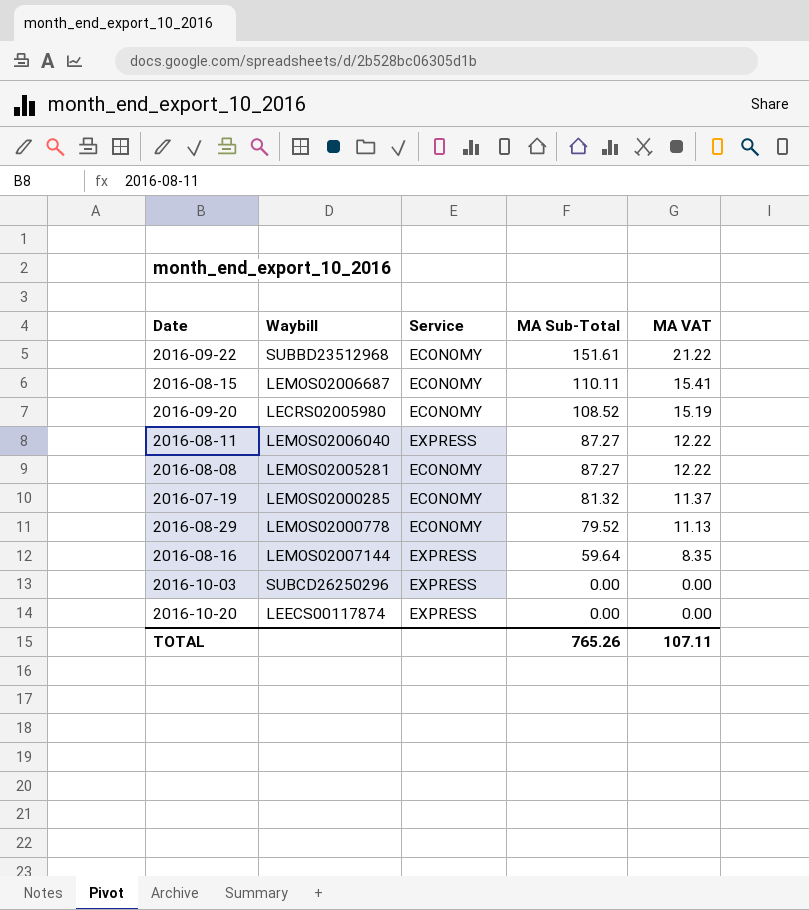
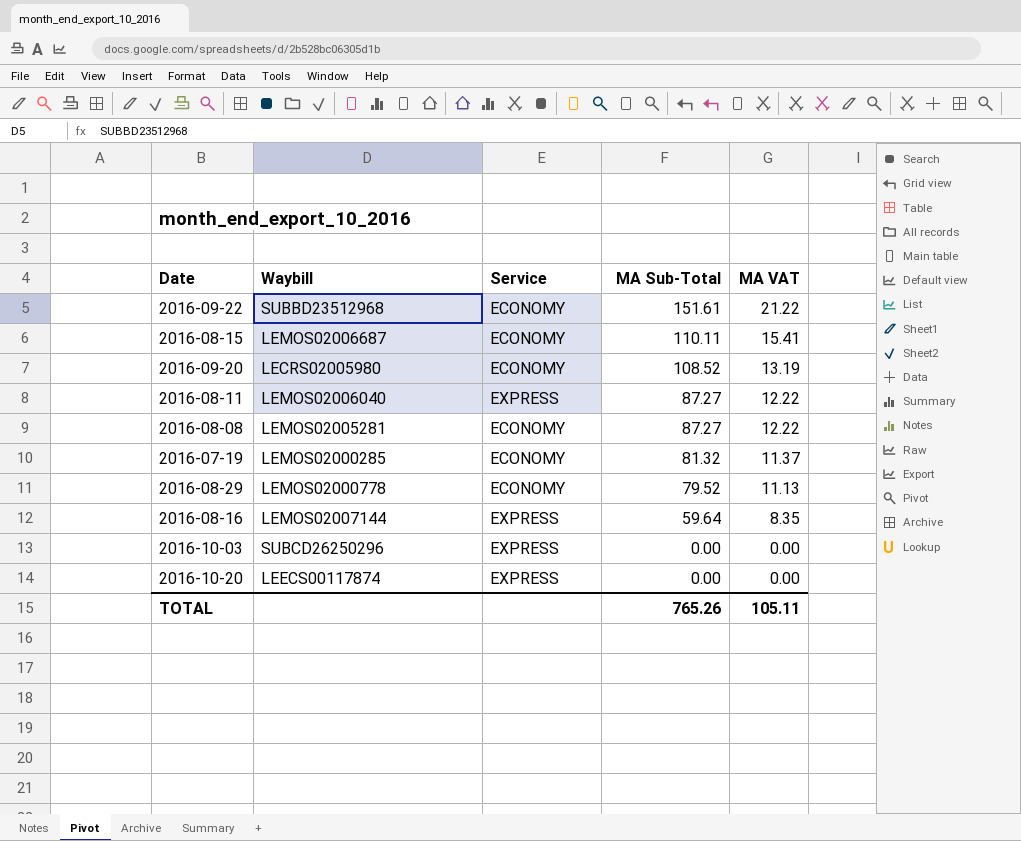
2016-09-20 | MA VAT: 15.19 -> 13.19
TOTAL | MA VAT: 107.11 -> 105.11

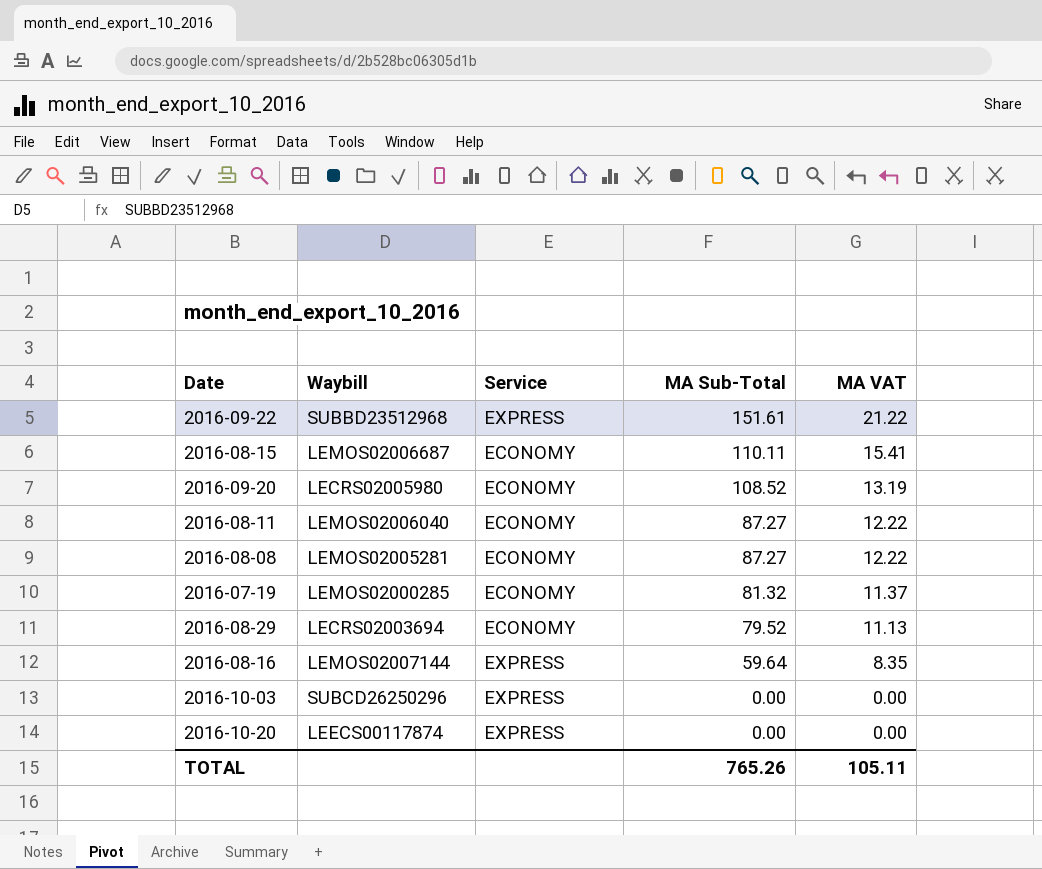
2016-09-22 | Service: ECONOMY -> EXPRESS
2016-08-11 | Service: EXPRESS -> ECONOMY
2016-08-29 | Waybill: LEMOS02000778 -> LECRS02003694

